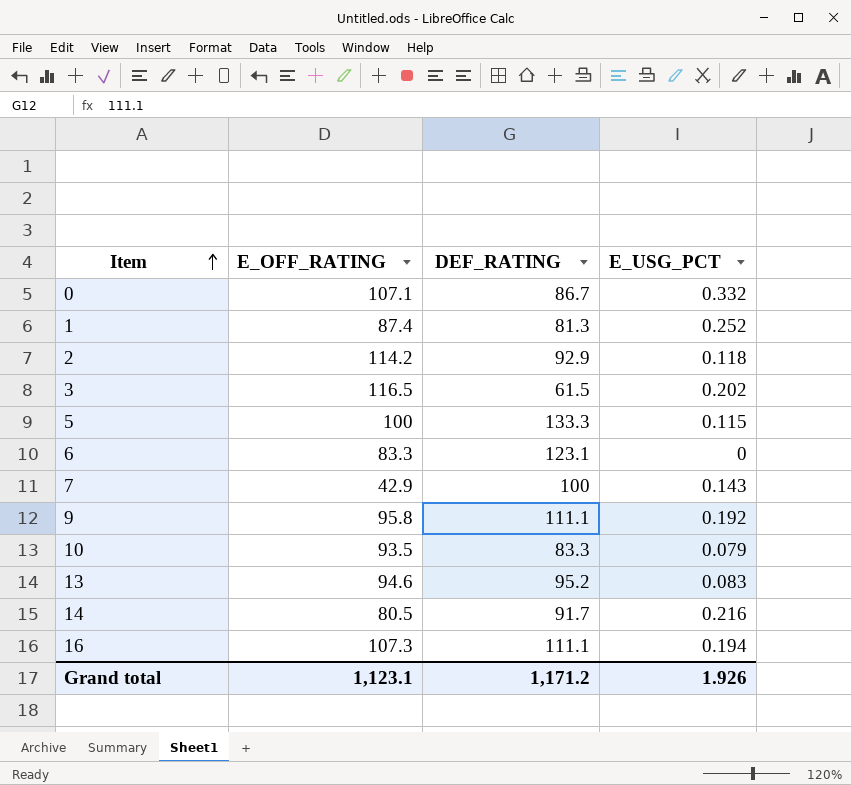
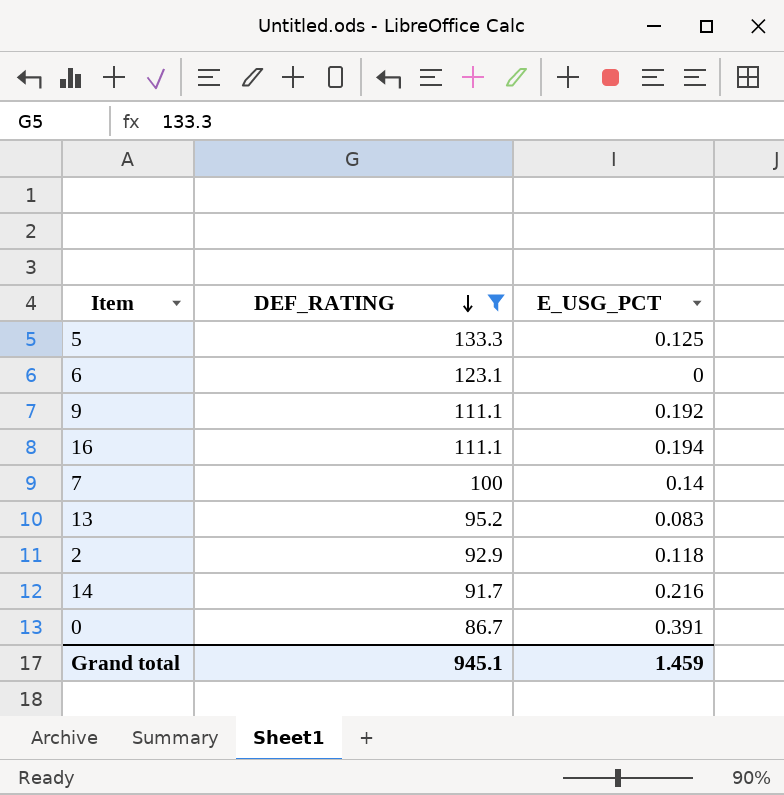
filter: none -> DEF_RATING >= 86.7
row order: Item ascending -> DEF_RATING descending
column E_OFF_RATING | position: 2 -> none
5 | E_USG_PCT: 0.115 -> 0.125
7 | E_USG_PCT: 0.143 -> 0.14
0 | E_USG_PCT: 0.332 -> 0.391
Grand total | DEF_RATING: 1,171.2 -> 945.1
Grand total | E_USG_PCT: 1.926 -> 1.459

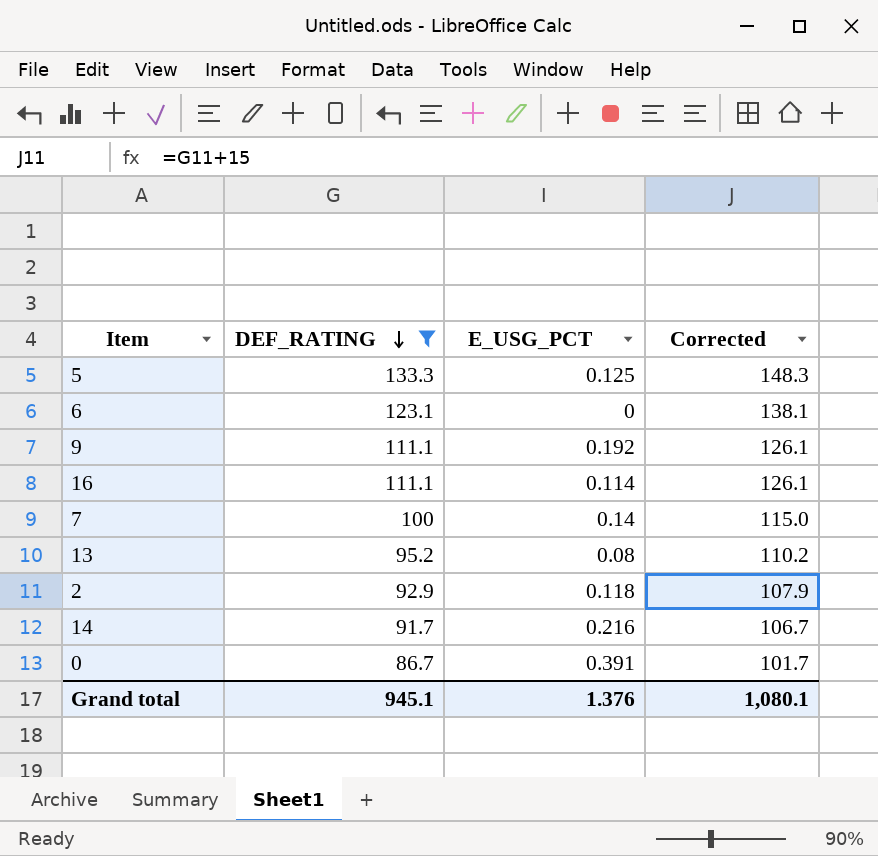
column Corrected | formula: none -> [DEF_RATING] + 15
16 | E_USG_PCT: 0.194 -> 0.114
13 | E_USG_PCT: 0.083 -> 0.08
Grand total | E_USG_PCT: 1.459 -> 1.376

